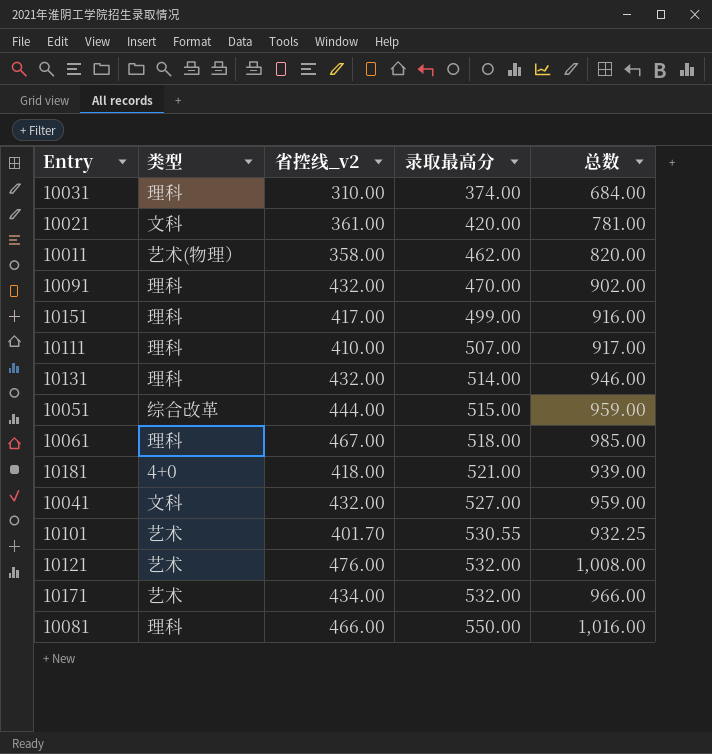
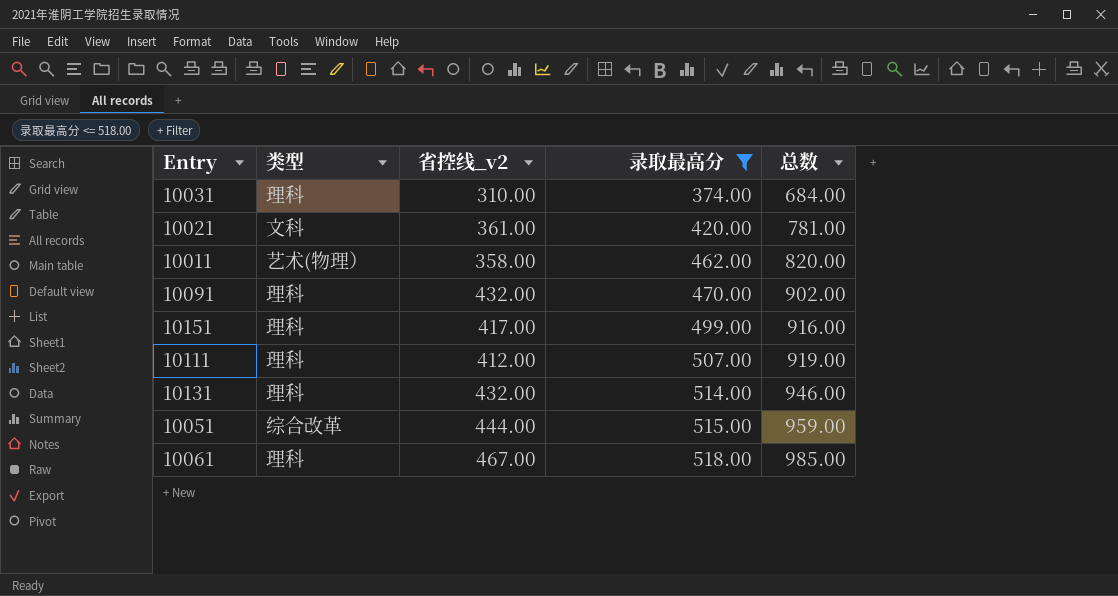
filter: none -> 录取最高分 <= 518.00
10111 | 省控线_v2: 410.00 -> 412.00
10111 | 总数: 917.00 -> 919.00

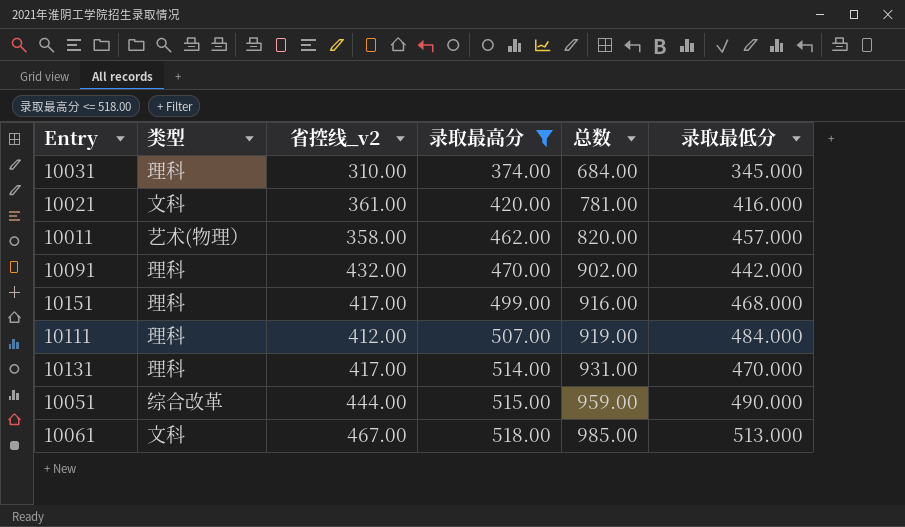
column 录取最低分 | position: none -> 6
10131 | 省控线_v2: 432.00 -> 417.00
10131 | 总数: 946.00 -> 931.00
10061 | 类型: 理科 -> 文科

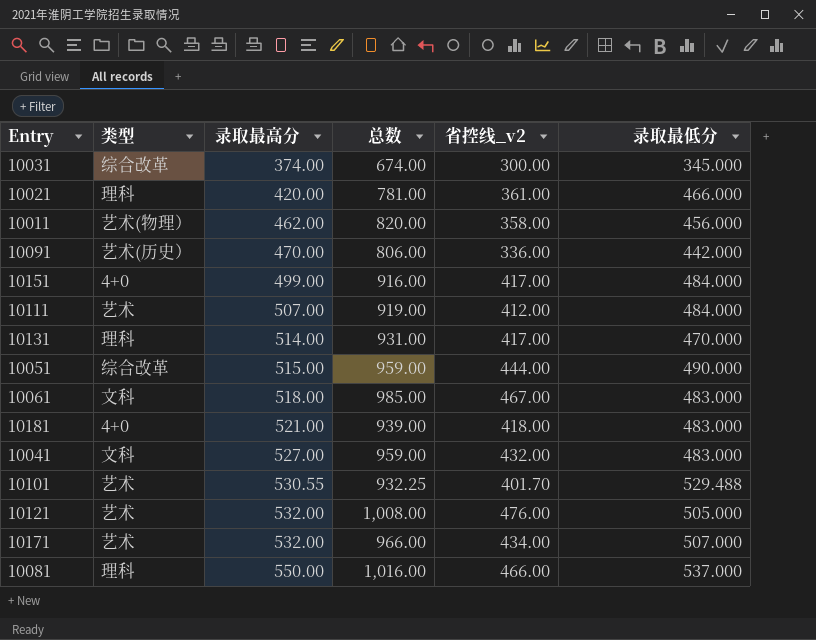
filter: 录取最高分 <= 518.00 -> none
column 省控线_v2 | position: 3 -> 5
10031 | 类型: 理科 -> 综合改革
10031 | 总数: 684.00 -> 674.00
10031 | 省控线_v2: 310.00 -> 300.00
10021 | 类型: 文科 -> 理科
10021 | 录取最低分: 416.000 -> 466.000
10011 | 录取最低分: 457.000 -> 456.000
10091 | 类型: 理科 -> 艺术(历史）
10091 | 总数: 902.00 -> 806.00
10091 | 省控线_v2: 432.00 -> 336.00
10151 | 类型: 理科 -> 4+0
10151 | 录取最低分: 468.000 -> 484.000
10111 | 类型: 理科 -> 艺术
10061 | 录取最低分: 513.000 -> 483.000

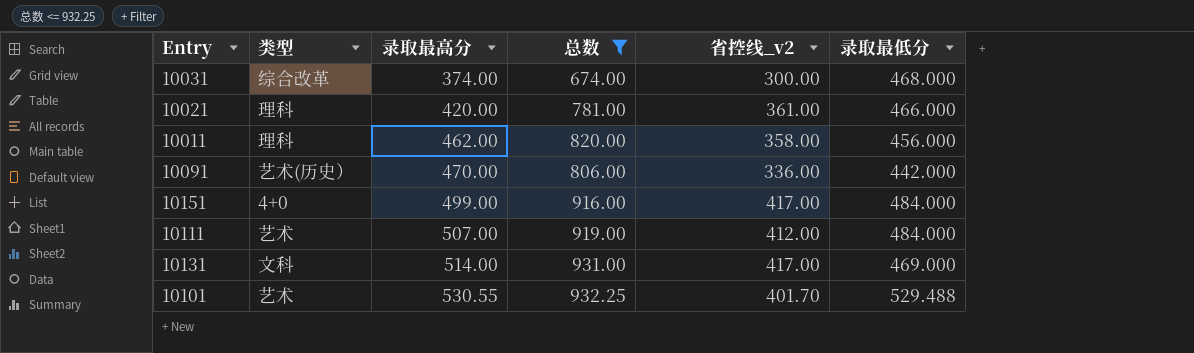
filter: none -> 总数 <= 932.25
10031 | 录取最低分: 345.000 -> 468.000
10011 | 类型: 艺术(物理） -> 理科
10131 | 类型: 理科 -> 文科
10131 | 录取最低分: 470.000 -> 469.000

